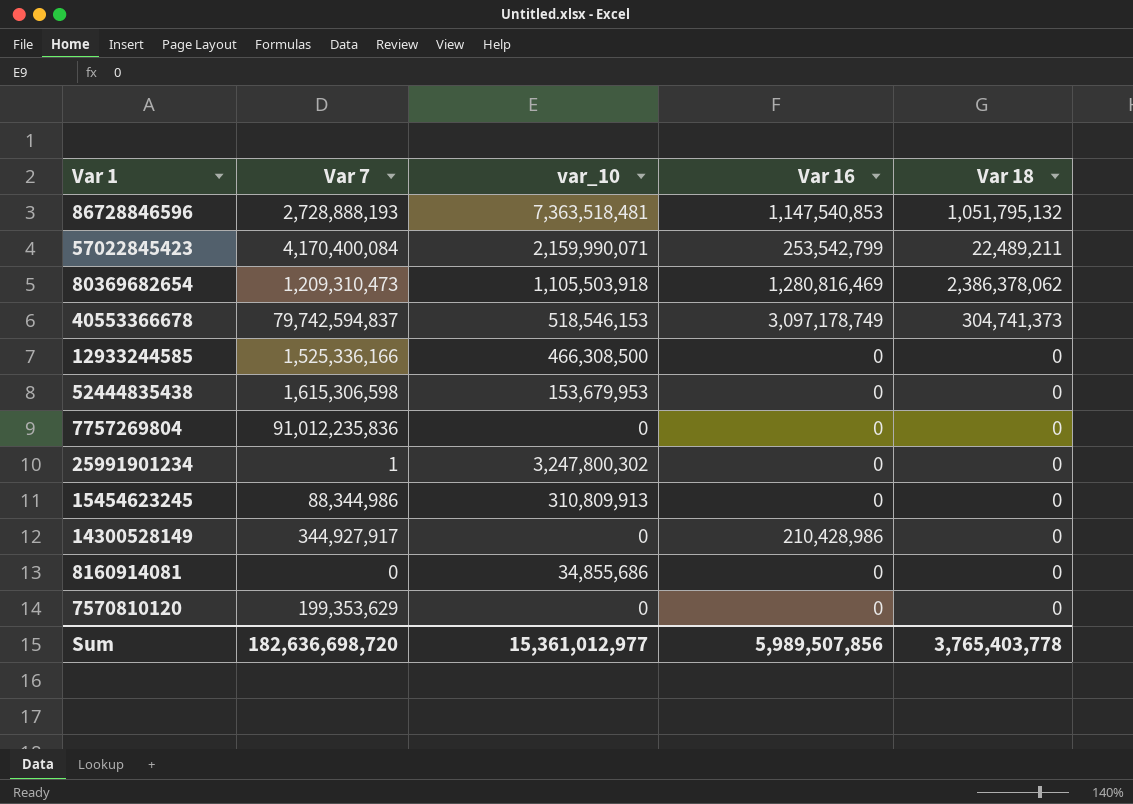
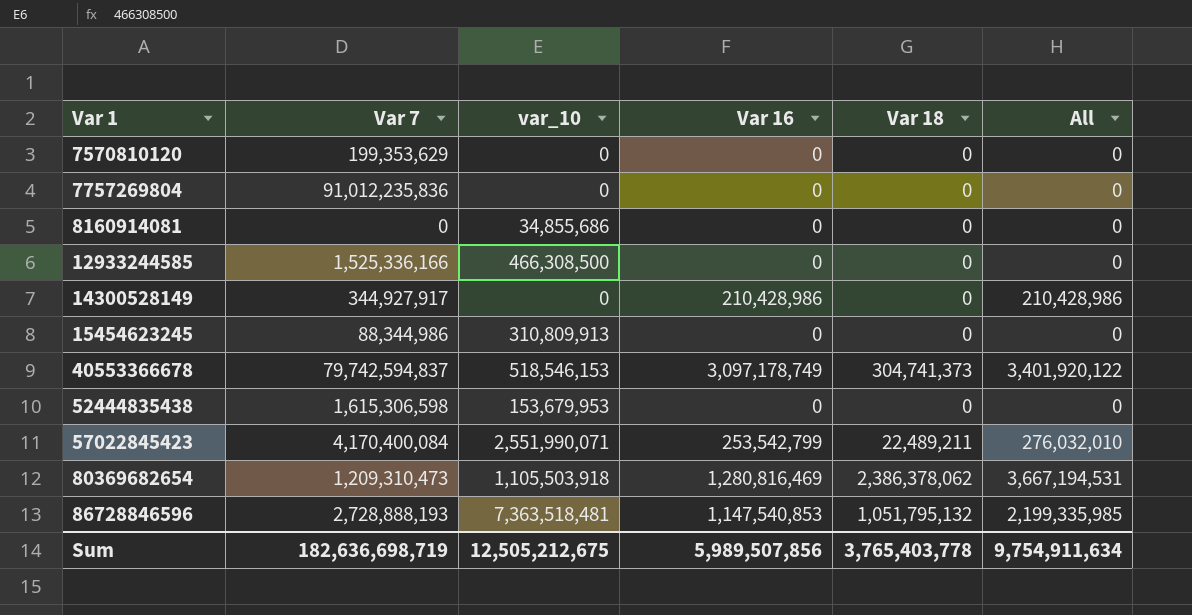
row order: none -> Var 1 ascending
column All | formula: none -> [Var 16] + [Var 18]
row 25991901234: 1 | 3,247,800,302 | 0 | 0 -> none
57022845423 | var_10: 2,159,990,071 -> 2,551,990,071
Sum | Var 7: 182,636,698,720 -> 182,636,698,719
Sum | var_10: 15,361,012,977 -> 12,505,212,675

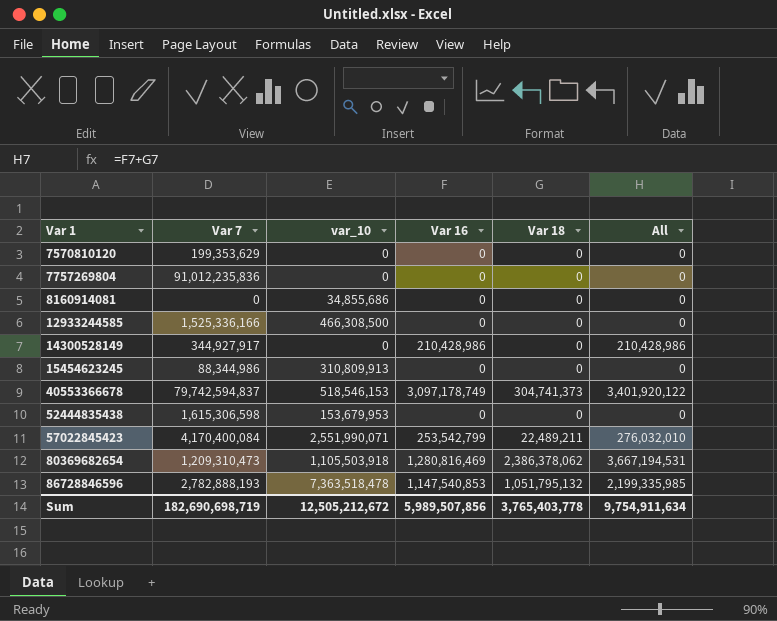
86728846596 | Var 7: 2,728,888,193 -> 2,782,888,193
86728846596 | var_10: 7,363,518,481 -> 7,363,518,478
Sum | Var 7: 182,636,698,719 -> 182,690,698,719
Sum | var_10: 12,505,212,675 -> 12,505,212,672

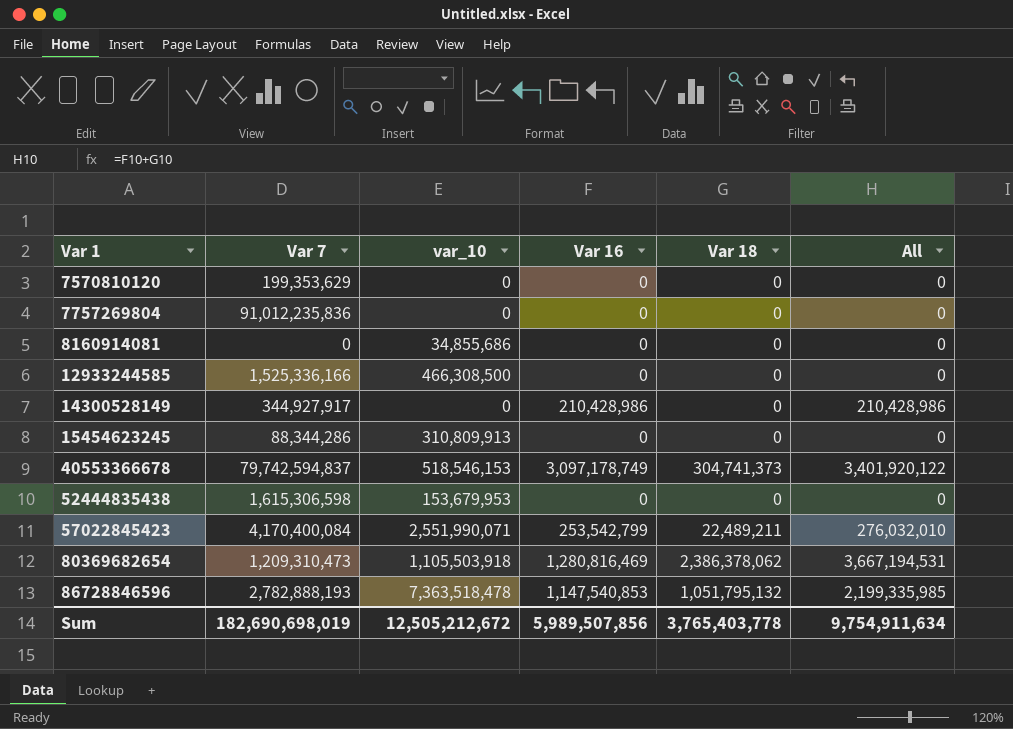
15454623245 | Var 7: 88,344,986 -> 88,344,286
Sum | Var 7: 182,690,698,719 -> 182,690,698,019

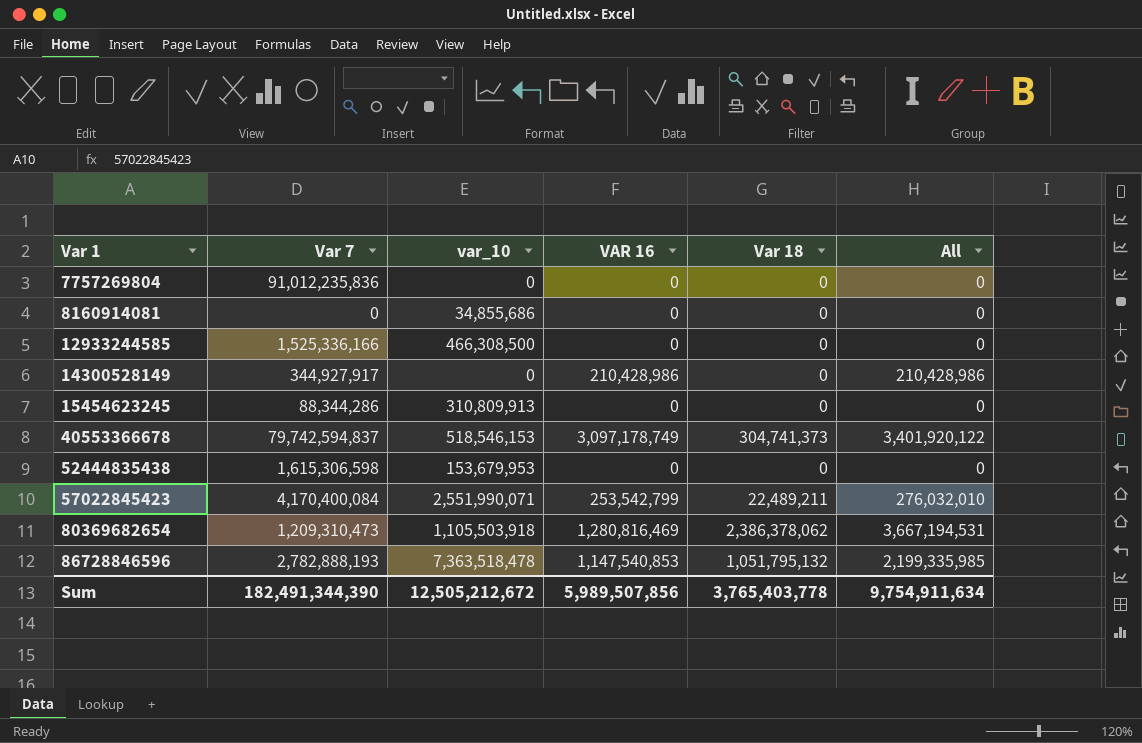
column name: Var 16 -> VAR 16
row 7570810120: 199,353,629 | 0 | 0 | 0 | 0 -> none
Sum | Var 7: 182,690,698,019 -> 182,491,344,390

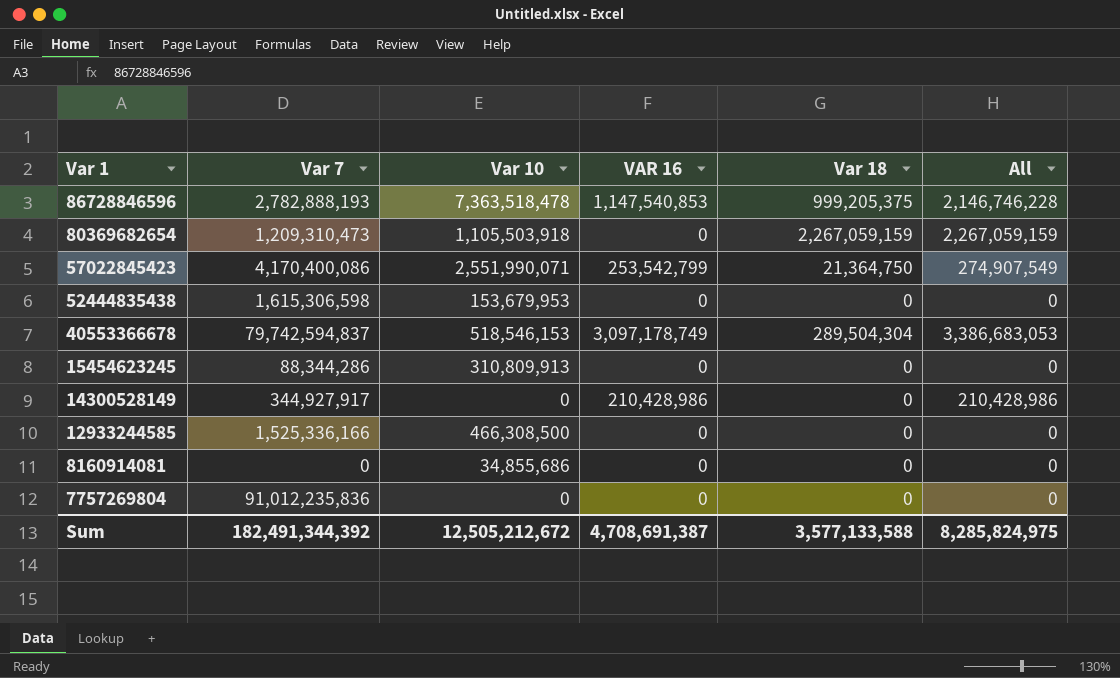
row order: Var 1 ascending -> Var 1 descending
column name: var_10 -> Var 10
86728846596 | Var 18: 1,051,795,132 -> 999,205,375
86728846596 | All: 2,199,335,985 -> 2,146,746,228
80369682654 | VAR 16: 1,280,816,469 -> 0
80369682654 | Var 18: 2,386,378,062 -> 2,267,059,159
80369682654 | All: 3,667,194,531 -> 2,267,059,159
57022845423 | Var 7: 4,170,400,084 -> 4,170,400,086
57022845423 | Var 18: 22,489,211 -> 21,364,750
57022845423 | All: 276,032,010 -> 274,907,549
40553366678 | Var 18: 304,741,373 -> 289,504,304
40553366678 | All: 3,401,920,122 -> 3,386,683,053
Sum | Var 7: 182,491,344,390 -> 182,491,344,392
Sum | VAR 16: 5,989,507,856 -> 4,708,691,387
Sum | Var 18: 3,765,403,778 -> 3,577,133,588
Sum | All: 9,754,911,634 -> 8,285,824,975

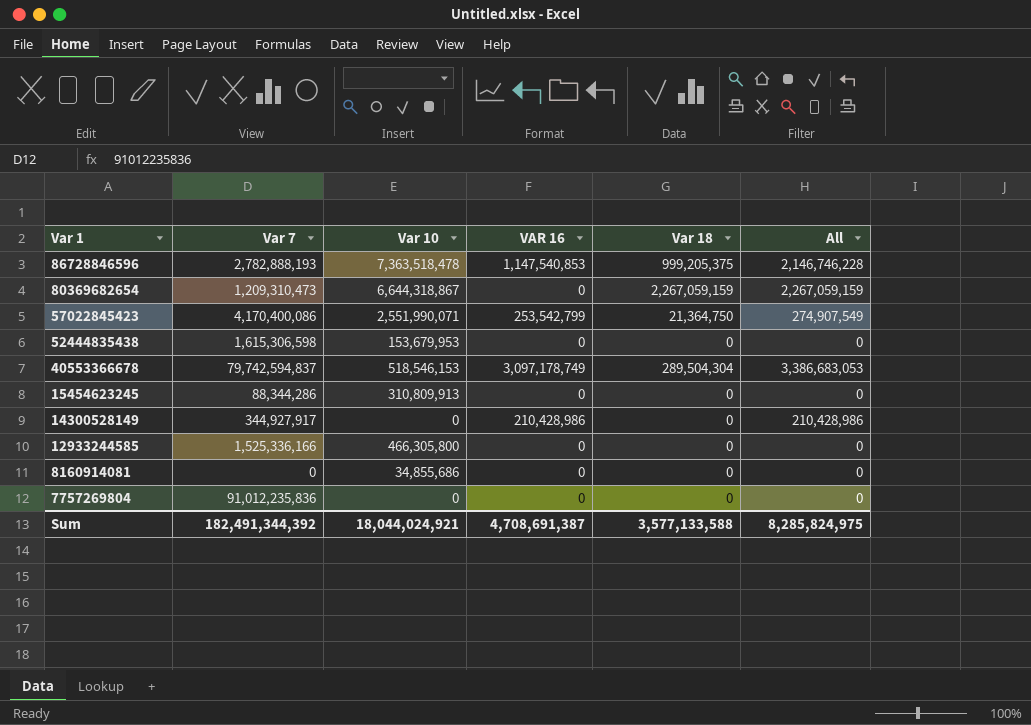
80369682654 | Var 10: 1,105,503,918 -> 6,644,318,867
12933244585 | Var 10: 466,308,500 -> 466,305,800
Sum | Var 10: 12,505,212,672 -> 18,044,024,921

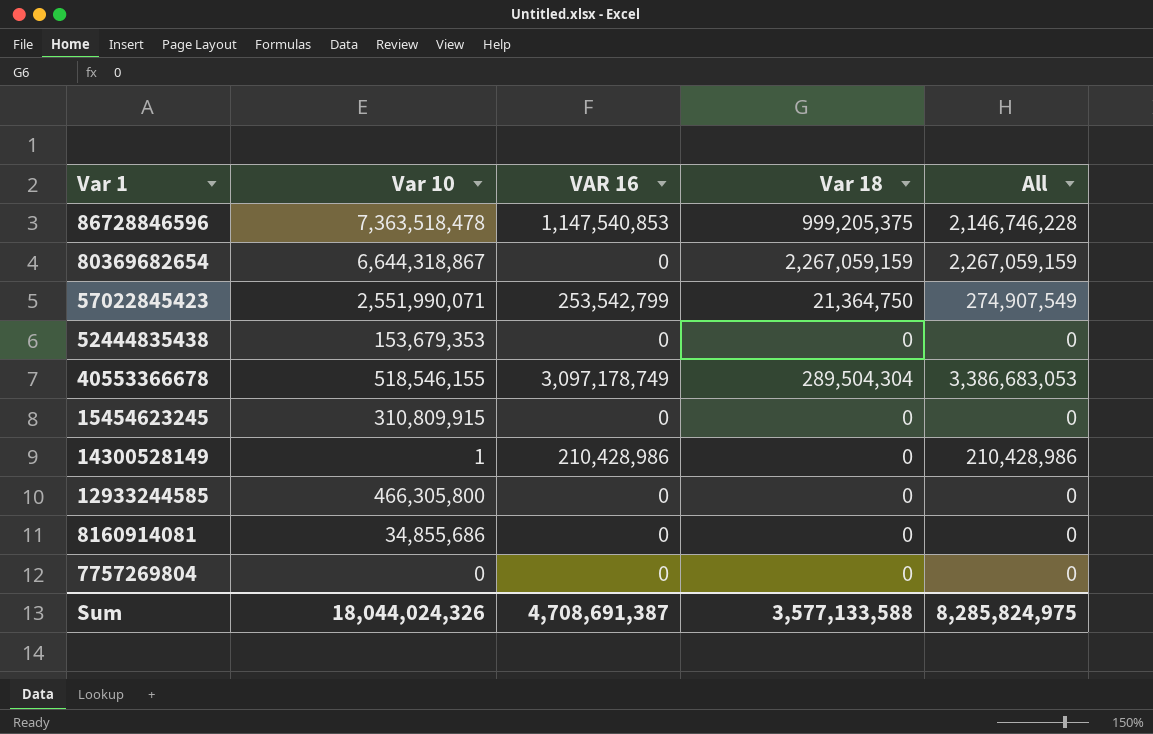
column Var 7 | position: 2 -> none
52444835438 | Var 10: 153,679,953 -> 153,679,353
40553366678 | Var 10: 518,546,153 -> 518,546,155
15454623245 | Var 10: 310,809,913 -> 310,809,915
14300528149 | Var 10: 0 -> 1
Sum | Var 10: 18,044,024,921 -> 18,044,024,326

